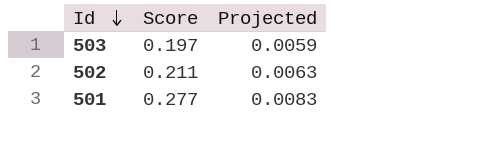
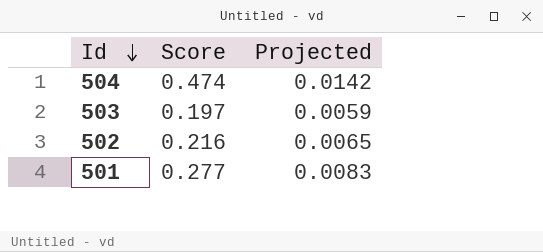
row 504: none -> 0.474 | 0.0142
502 | Score: 0.211 -> 0.216
502 | Projected: 0.0063 -> 0.0065

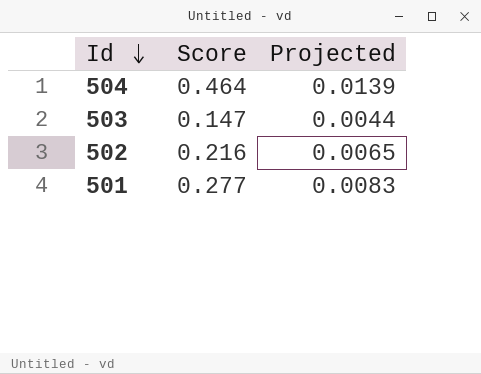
504 | Score: 0.474 -> 0.464
504 | Projected: 0.0142 -> 0.0139
503 | Score: 0.197 -> 0.147
503 | Projected: 0.0059 -> 0.0044

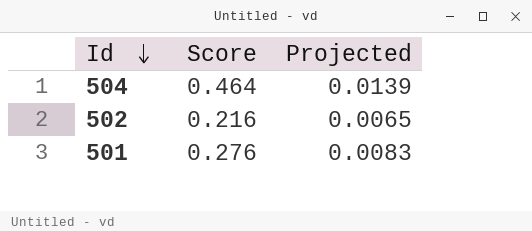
row 503: 0.147 | 0.0044 -> none
501 | Score: 0.277 -> 0.276

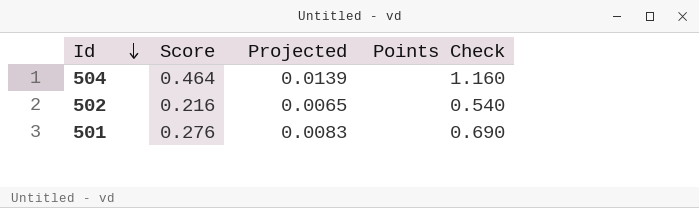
column Points Check | formula: none -> [Score] * 2.5

